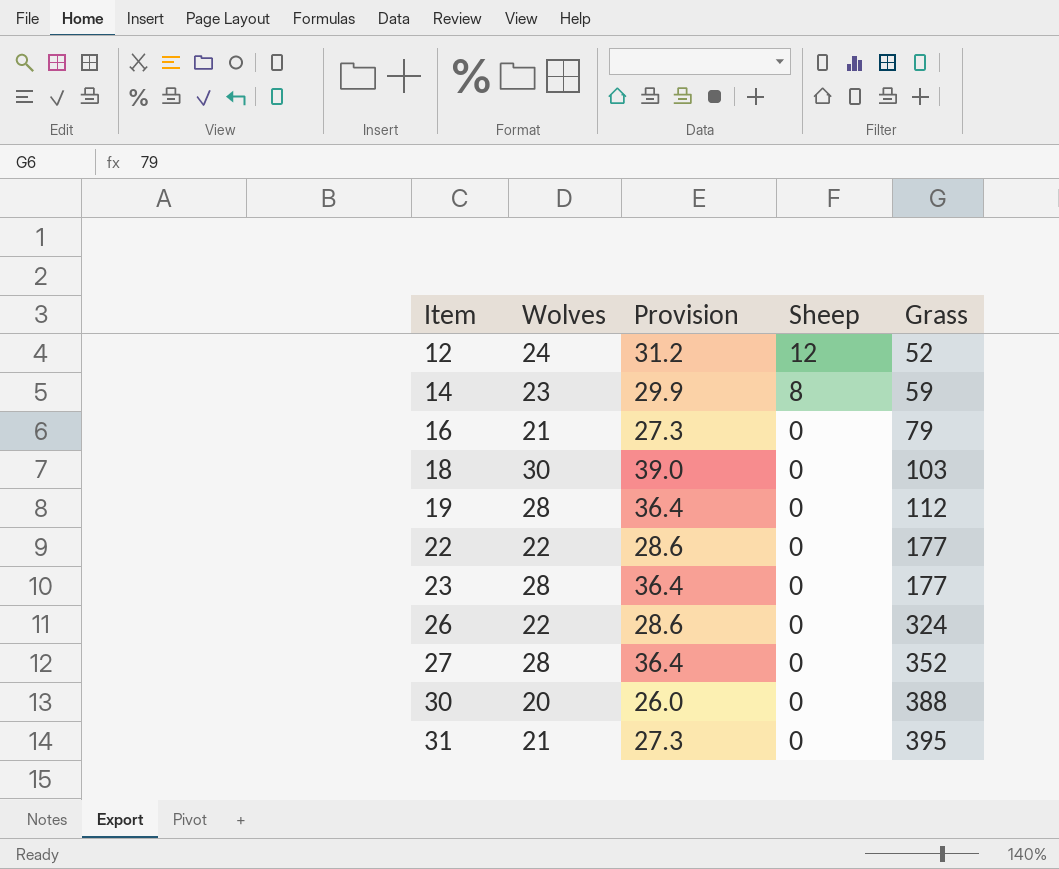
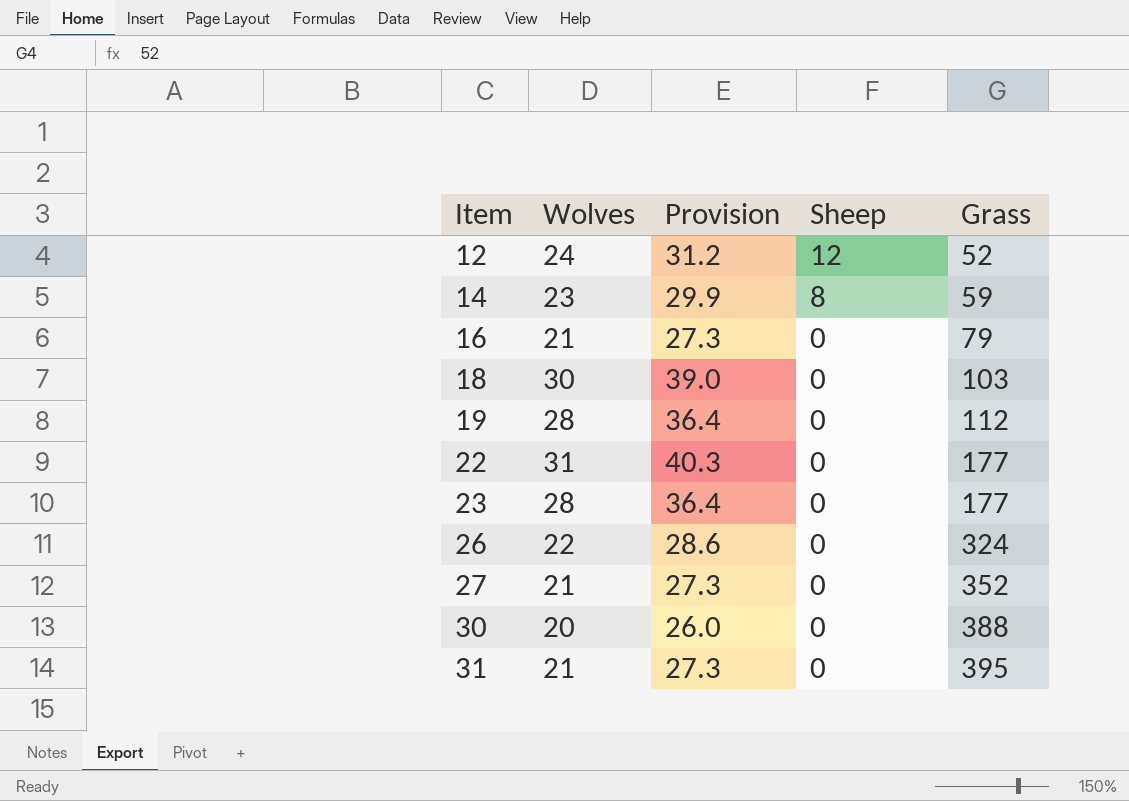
22 | Wolves: 22 -> 31
22 | Provision: 28.6 -> 40.3
27 | Wolves: 28 -> 21
27 | Provision: 36.4 -> 27.3

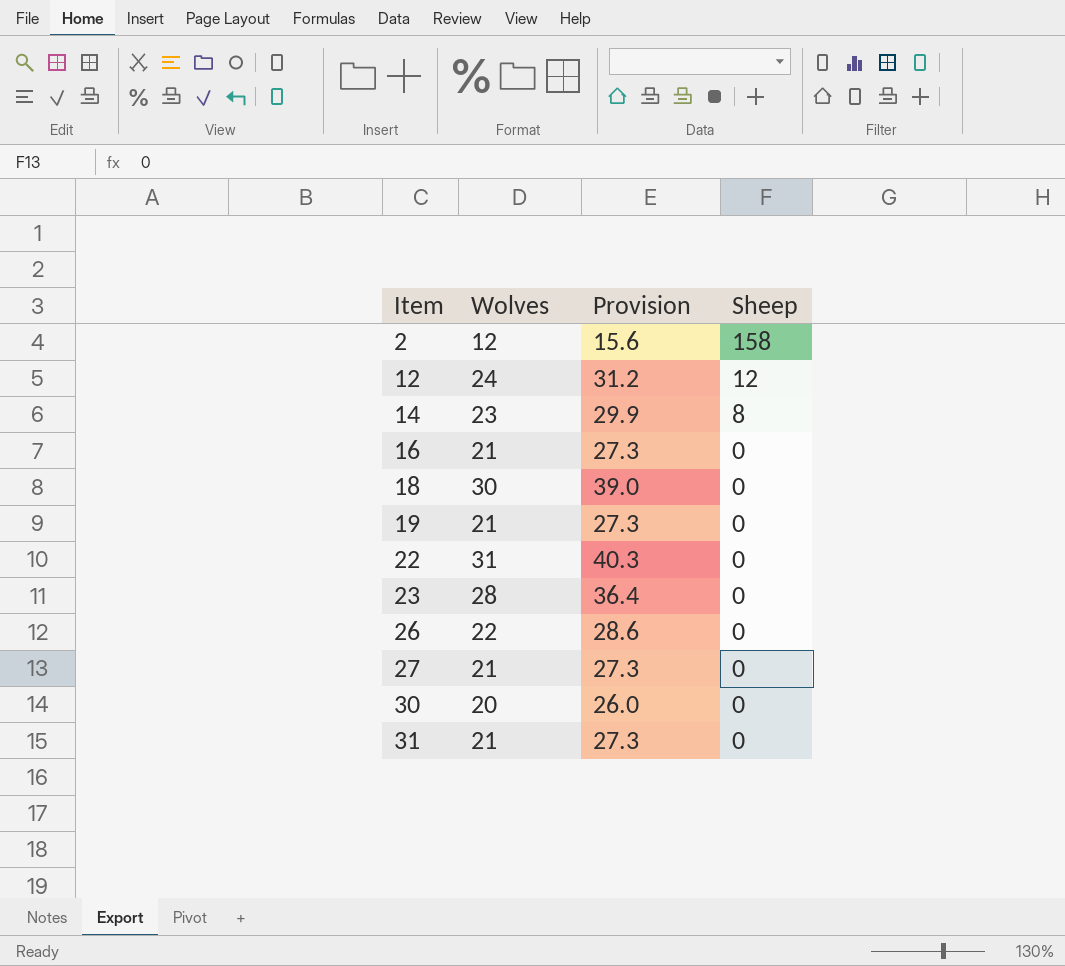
column Grass | position: 5 -> none
row 2: none -> 12 | 15.6 | 158
19 | Wolves: 28 -> 21
19 | Provision: 36.4 -> 27.3

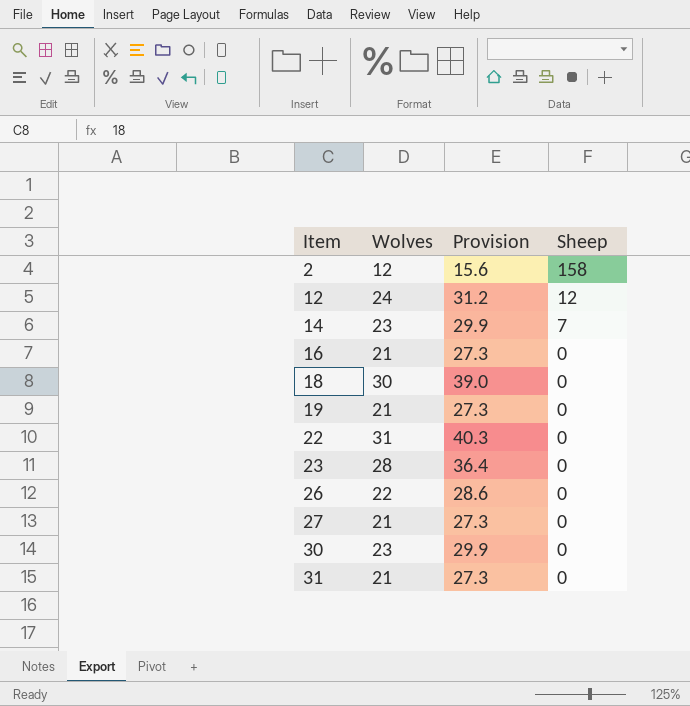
14 | Sheep: 8 -> 7
30 | Wolves: 20 -> 23
30 | Provision: 26.0 -> 29.9

